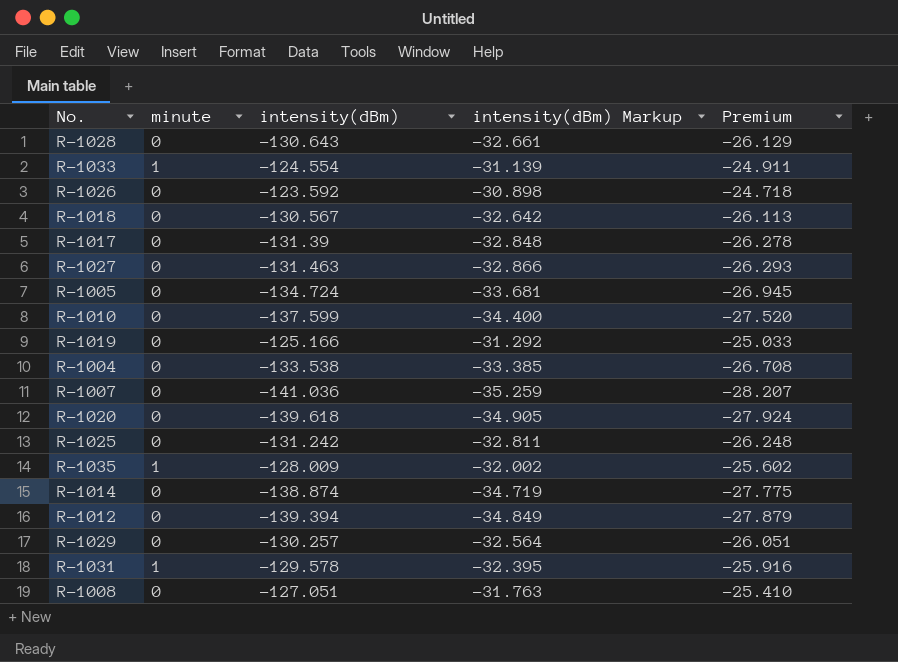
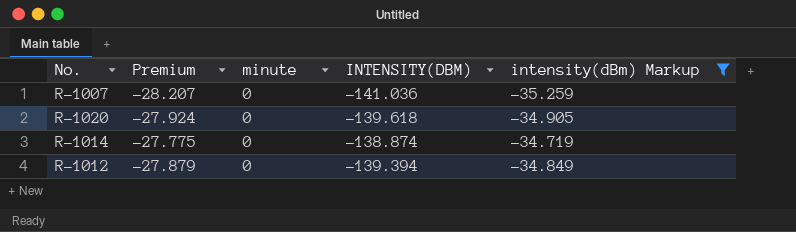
filter: none -> intensity(dBm) Markup <= -34.719
column Premium | position: 5 -> 2
column name: intensity(dBm) -> INTENSITY(DBM)

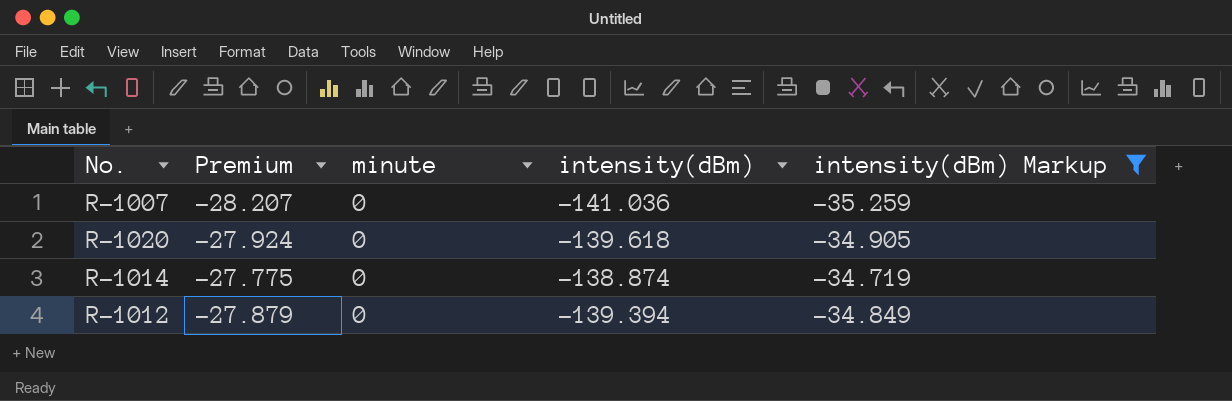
column name: INTENSITY(DBM) -> intensity(dBm)

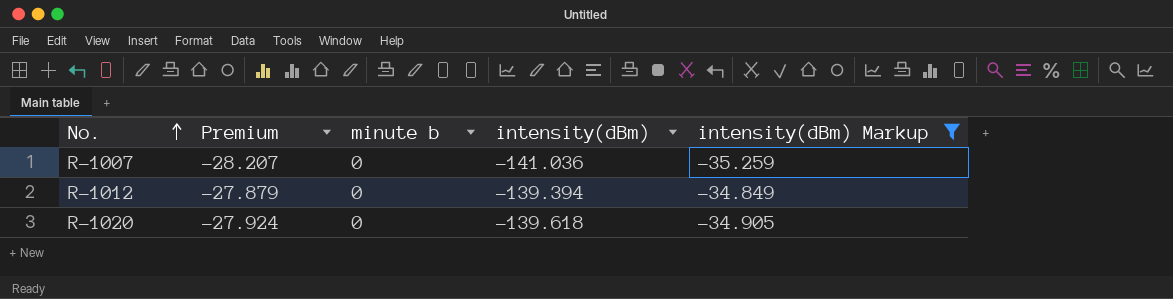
row order: none -> No. ascending
column name: minute -> minute b
row R-1014: -27.775 | 0 | -138.874 | -34.719 -> none

